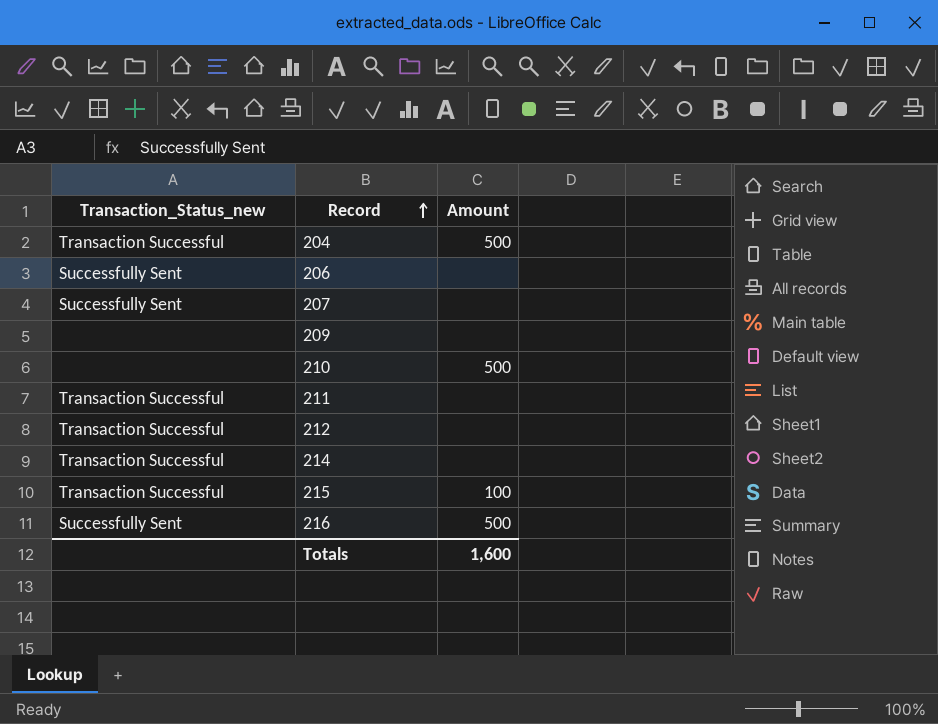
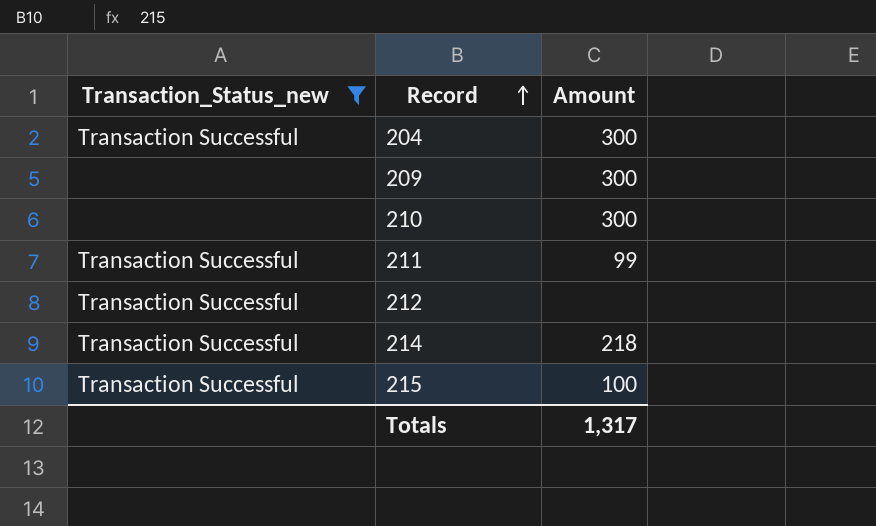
filter: none -> Transaction_Status_new != Successfully Sent
204 | Amount: 500 -> 300
209 | Amount: none -> 300
210 | Amount: 500 -> 300
211 | Amount: none -> 99
214 | Amount: none -> 218
Totals | Amount: 1,600 -> 1,317

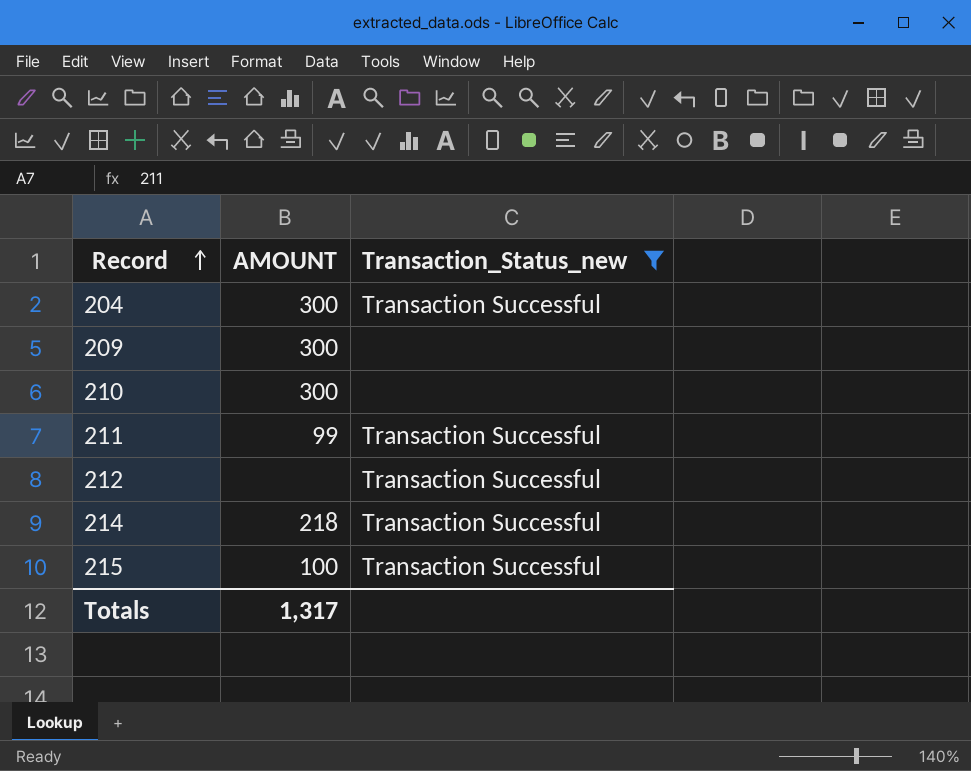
column name: Amount -> AMOUNT
column Transaction_Status_new | position: 1 -> 3

